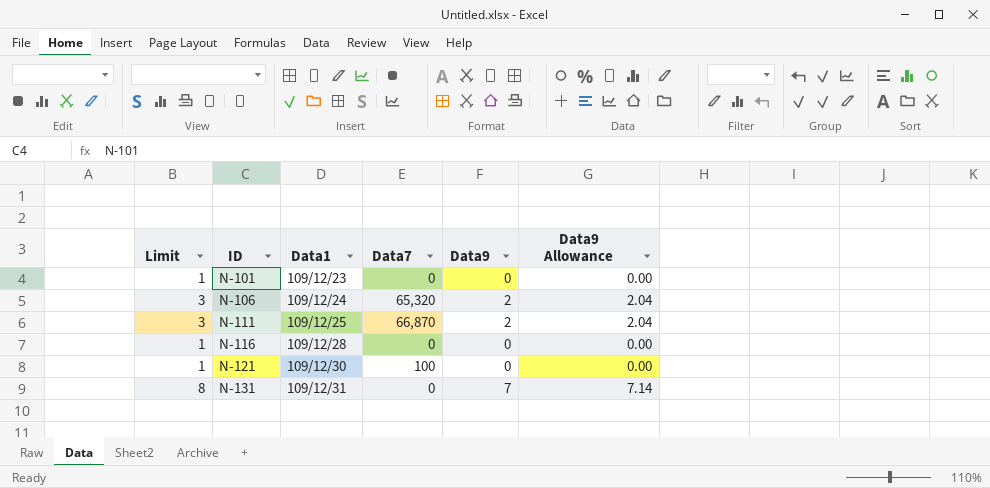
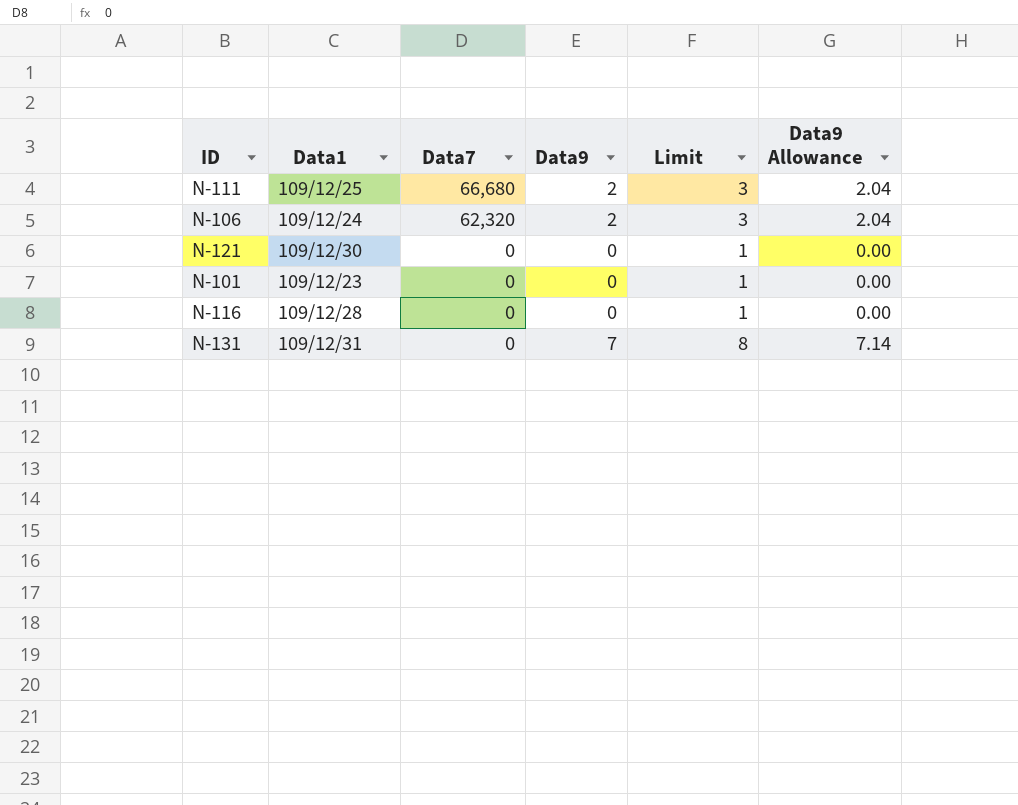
row order: ID ascending -> Data7 descending
column Limit | position: 1 -> 5
N-111 | Data7: 66,870 -> 66,680
N-106 | Data7: 65,320 -> 62,320
N-121 | Data7: 100 -> 0

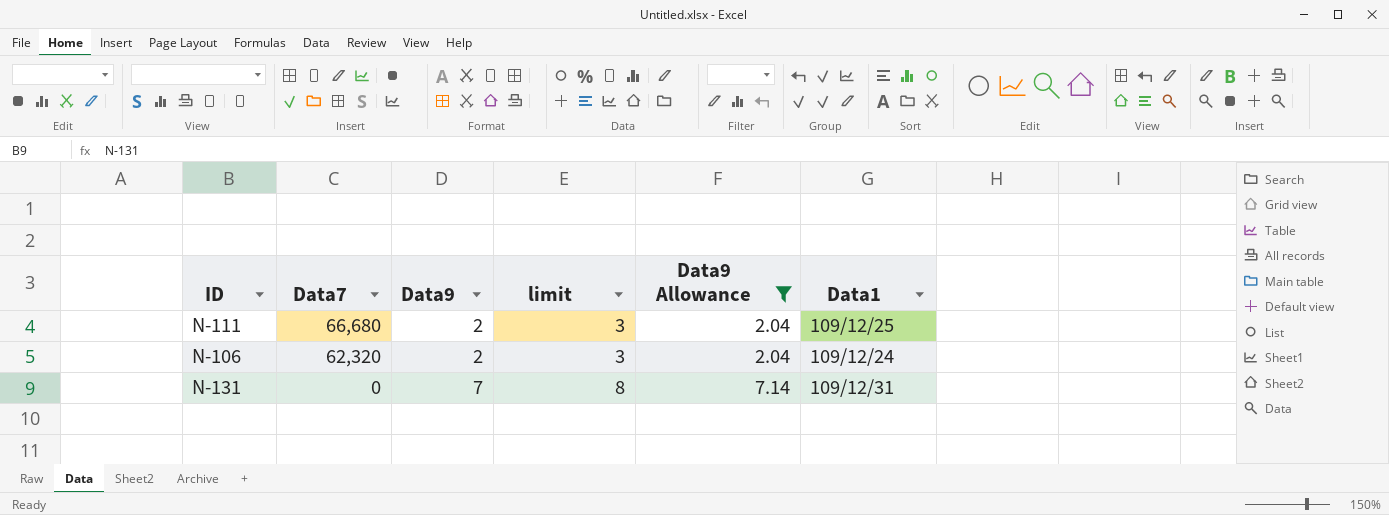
filter: none -> Data9 Allowance != 0.00
column name: Limit -> limit
column Data1 | position: 2 -> 6

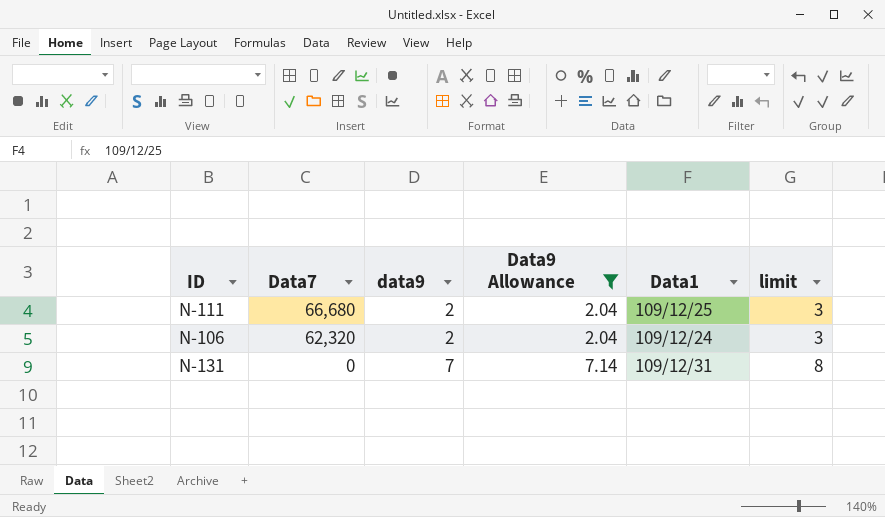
column name: Data9 -> data9
column limit | position: 4 -> 6

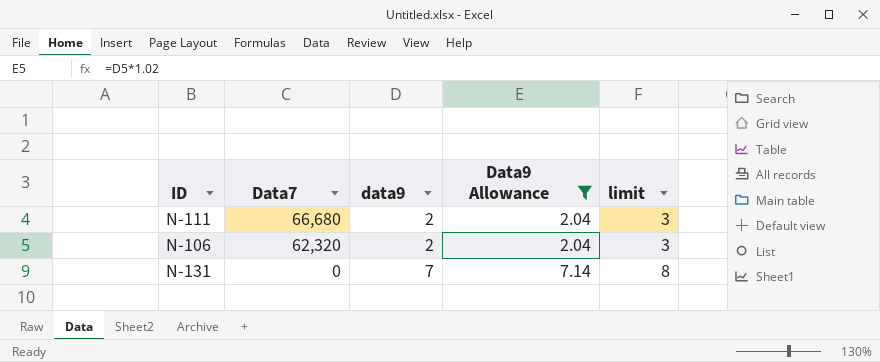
column Data1 | position: 5 -> none

